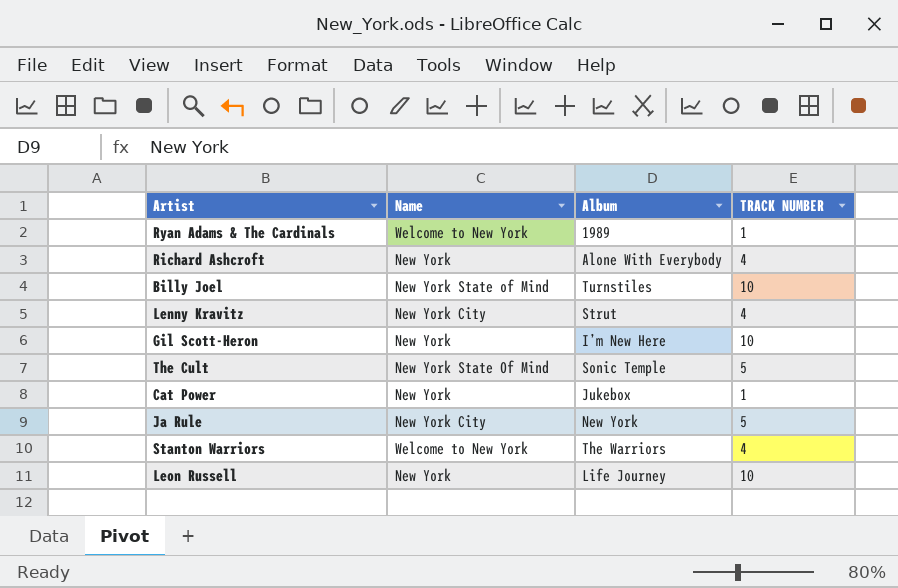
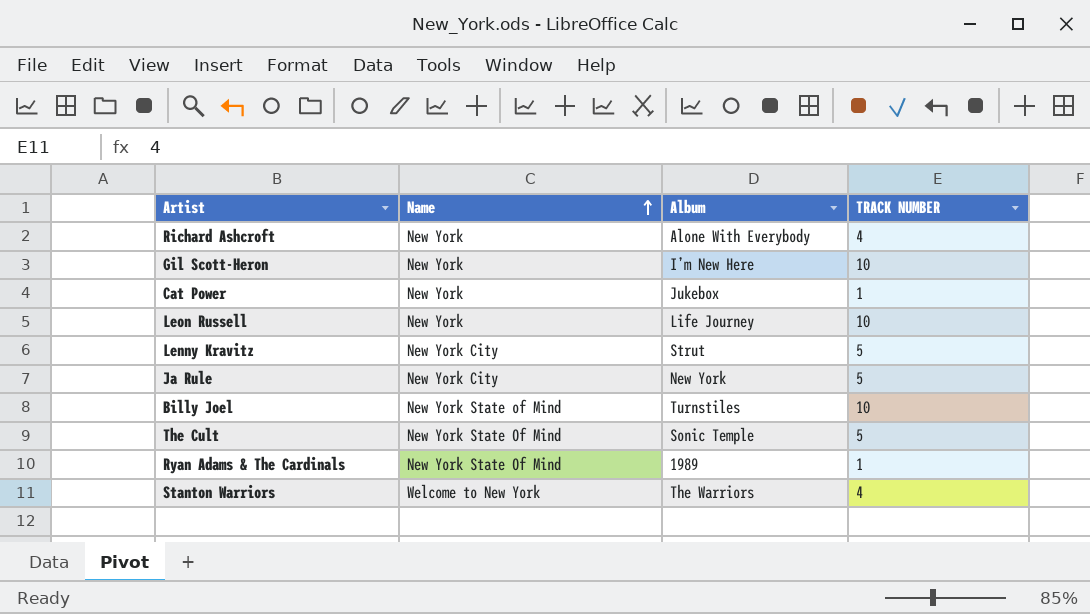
row order: none -> Name ascending
Lenny Kravitz | TRACK NUMBER: 4 -> 5
Ryan Adams & The Cardinals | Name: Welcome to New York -> New York State Of Mind

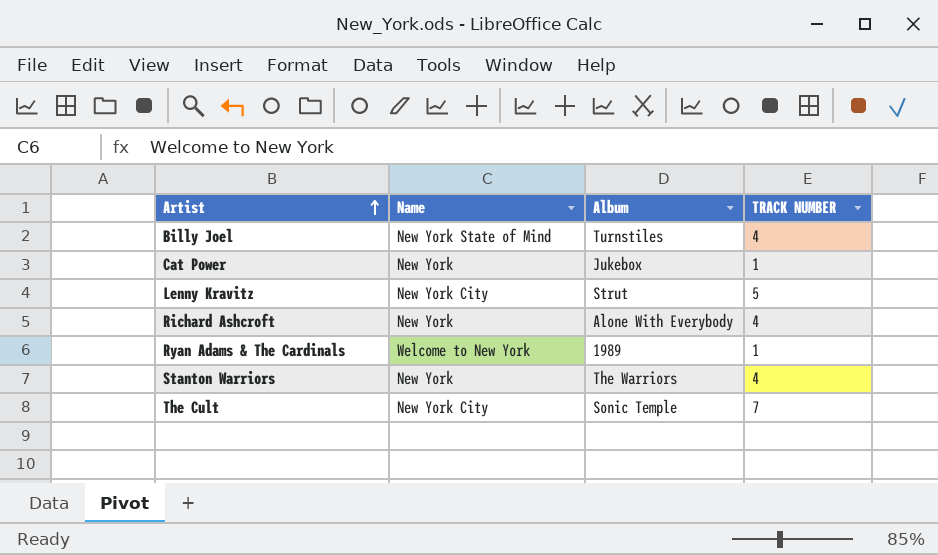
row order: Name ascending -> Artist ascending
row Gil Scott-Heron: New York | I’m New Here | 10 -> none
row Leon Russell: New York | Life Journey | 10 -> none
row Ja Rule: New York City | New York | 5 -> none
Billy Joel | TRACK NUMBER: 10 -> 4
Ryan Adams & The Cardinals | Name: New York State Of Mind -> Welcome to New York
Stanton Warriors | Name: Welcome to New York -> New York
The Cult | Name: New York State Of Mind -> New York City
The Cult | TRACK NUMBER: 5 -> 7

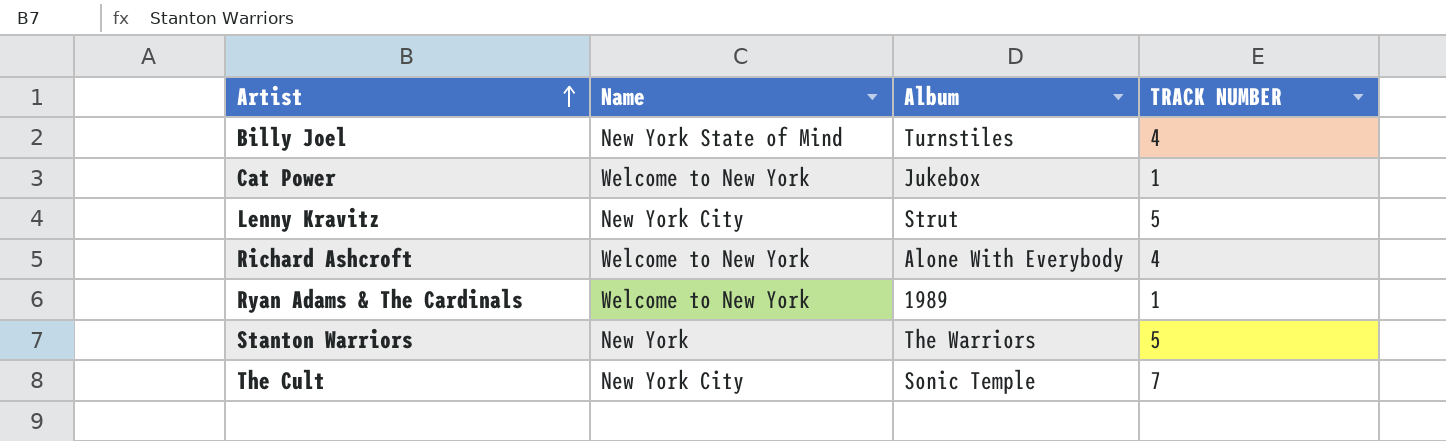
Cat Power | Name: New York -> Welcome to New York
Richard Ashcroft | Name: New York -> Welcome to New York
Stanton Warriors | TRACK NUMBER: 4 -> 5

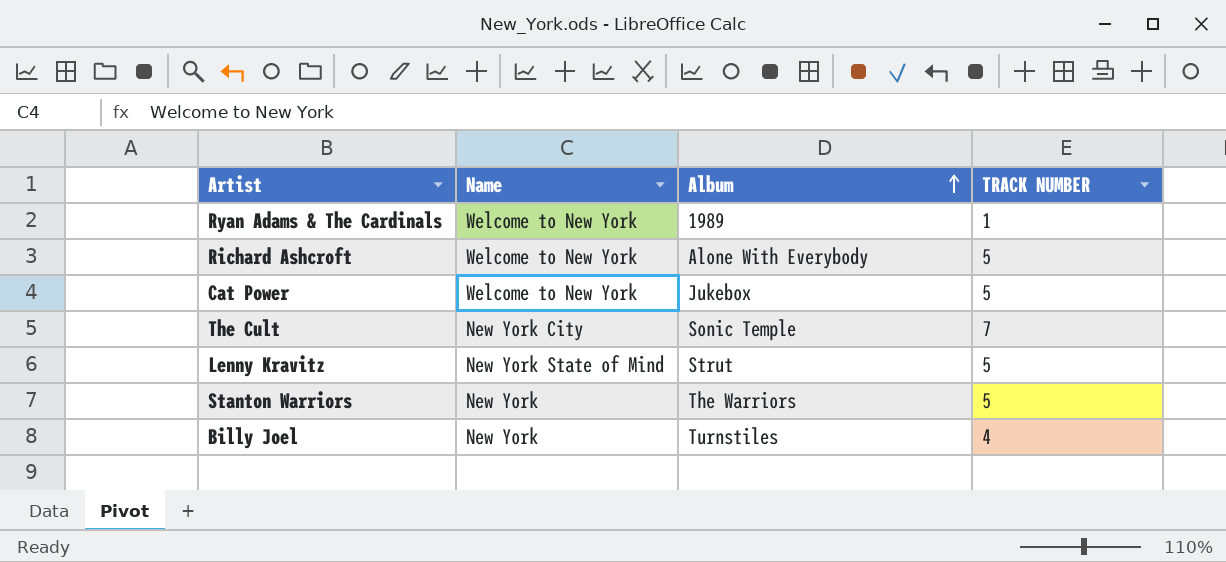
row order: Artist ascending -> Album ascending
Richard Ashcroft | TRACK NUMBER: 4 -> 5
Cat Power | TRACK NUMBER: 1 -> 5
Lenny Kravitz | Name: New York City -> New York State of Mind
Billy Joel | Name: New York State of Mind -> New York

